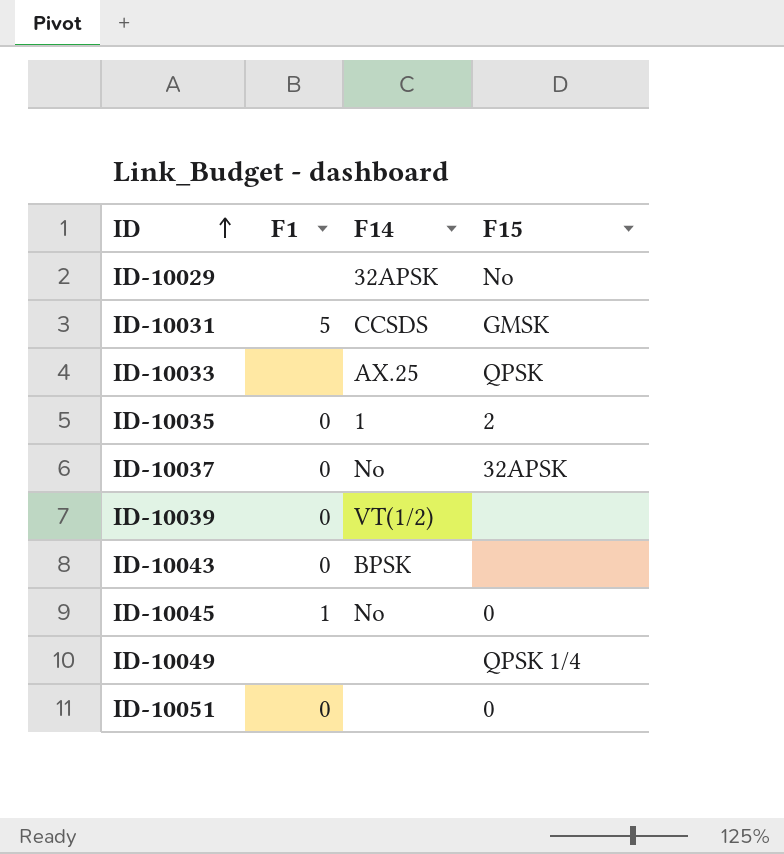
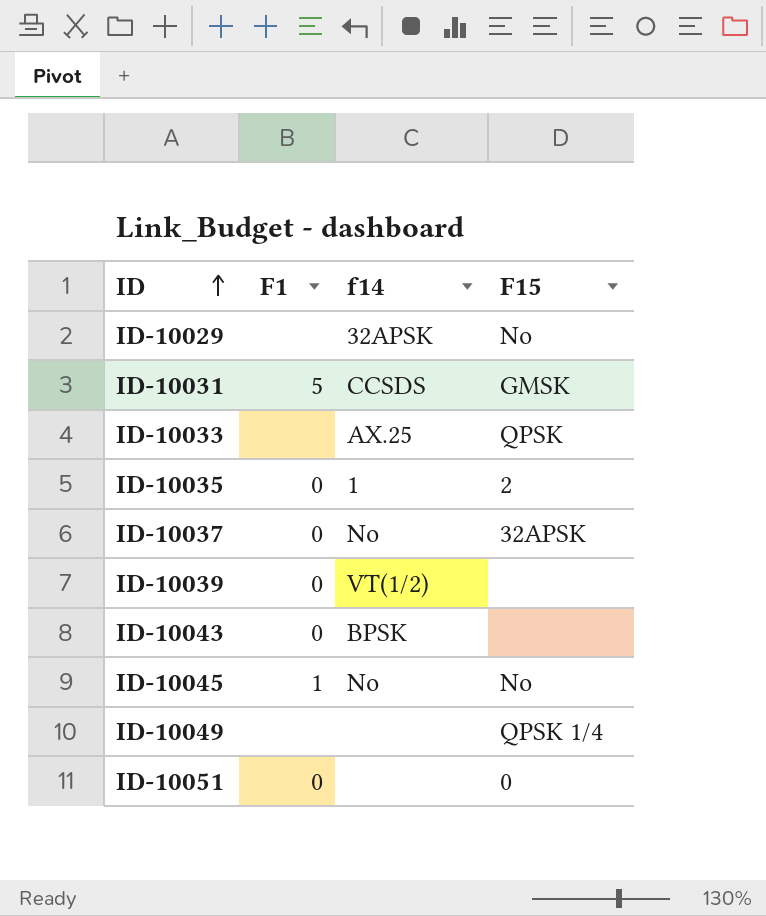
column name: F14 -> f14
ID-10045 | F15: 0 -> No

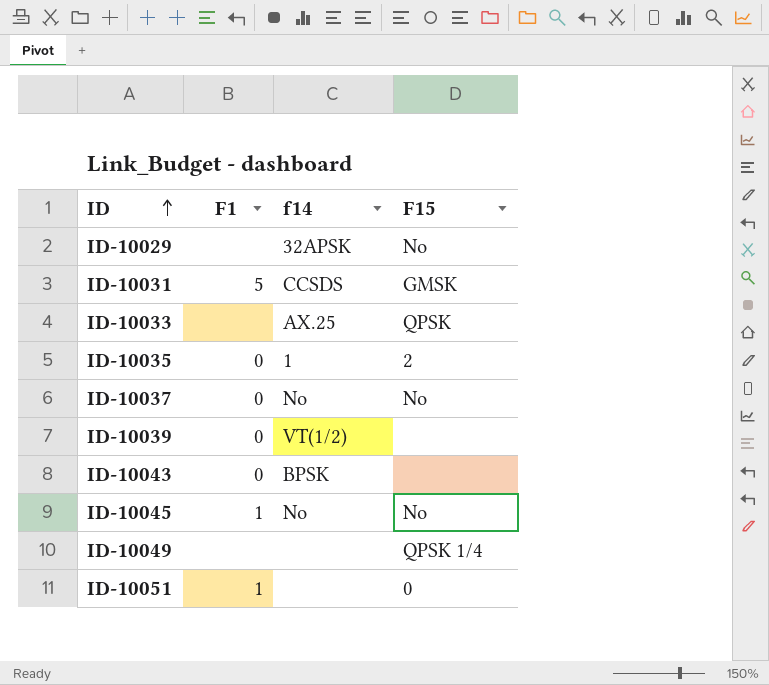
ID-10037 | F15: 32APSK -> No
ID-10051 | F1: 0 -> 1

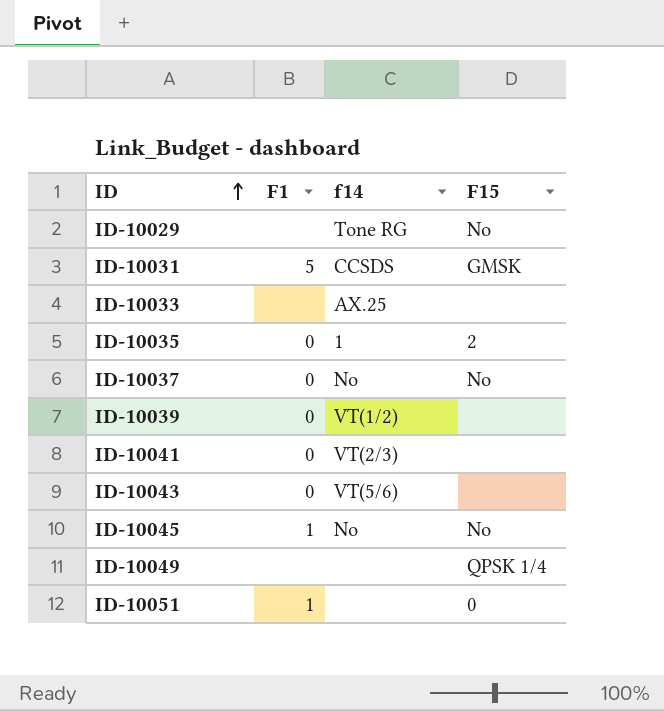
ID-10029 | f14: 32APSK -> Tone RG
ID-10033 | F15: QPSK -> none
row ID-10041: none -> 0 | VT(2/3) | none
ID-10043 | f14: BPSK -> VT(5/6)

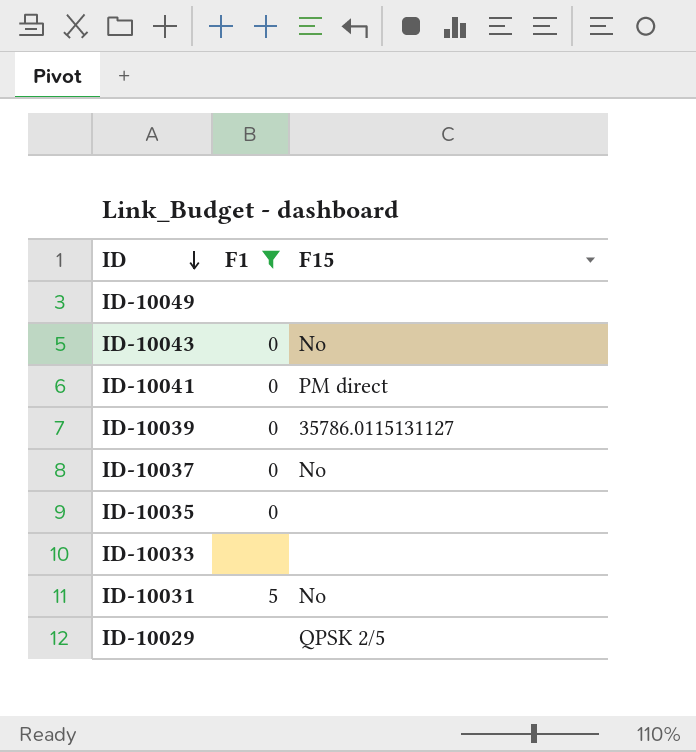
filter: none -> F1 != 1
row order: ID ascending -> ID descending
column f14 | position: 3 -> none
ID-10049 | F15: QPSK 1/4 -> none
ID-10043 | F15: none -> No
ID-10041 | F15: none -> PM direct
ID-10039 | F15: none -> 35786.0115131127
ID-10035 | F15: 2 -> none
ID-10031 | F15: GMSK -> No
ID-10029 | F15: No -> QPSK 2/5

